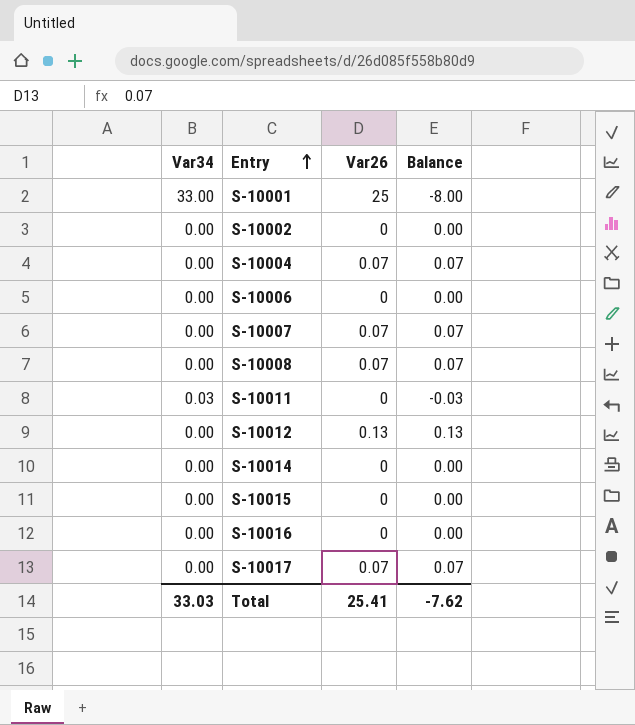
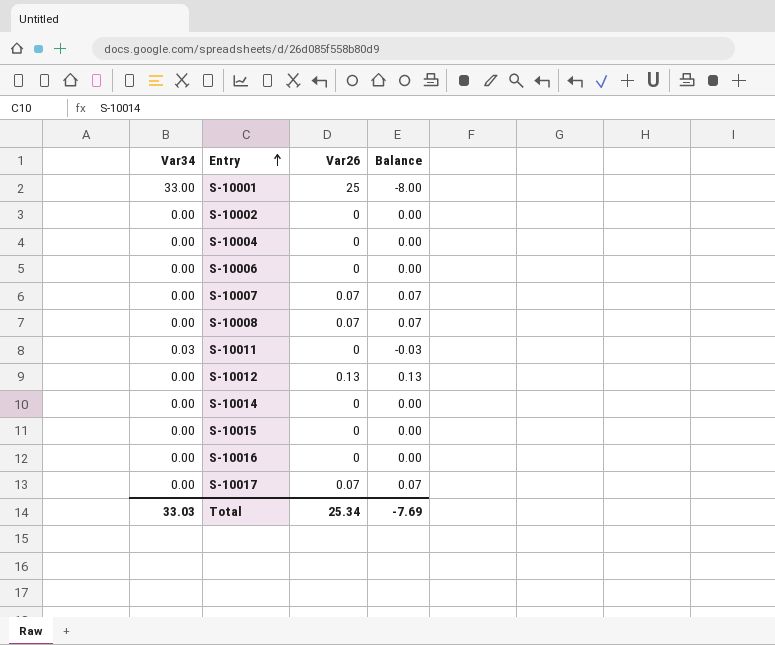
S-10004 | Var26: 0.07 -> 0
S-10004 | Balance: 0.07 -> 0.00
Total | Var26: 25.41 -> 25.34
Total | Balance: -7.62 -> -7.69

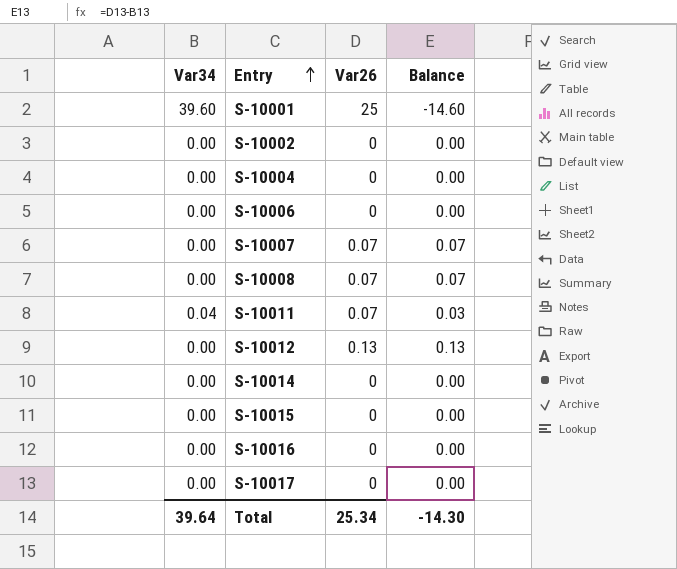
S-10001 | Var34: 33.00 -> 39.60
S-10001 | Balance: -8.00 -> -14.60
S-10011 | Var34: 0.03 -> 0.04
S-10011 | Var26: 0 -> 0.07
S-10011 | Balance: -0.03 -> 0.03
S-10017 | Var26: 0.07 -> 0
S-10017 | Balance: 0.07 -> 0.00
Total | Var34: 33.03 -> 39.64
Total | Balance: -7.69 -> -14.30

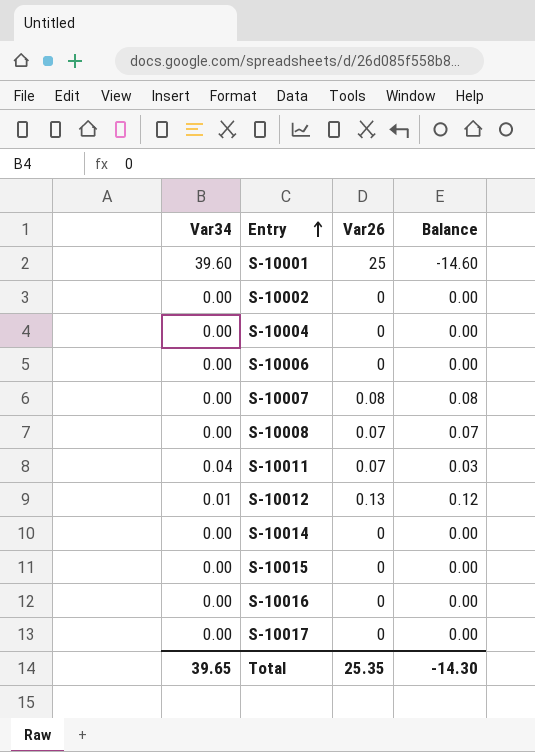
S-10007 | Var26: 0.07 -> 0.08
S-10007 | Balance: 0.07 -> 0.08
S-10012 | Var34: 0.00 -> 0.01
S-10012 | Balance: 0.13 -> 0.12
Total | Var34: 39.64 -> 39.65
Total | Var26: 25.34 -> 25.35

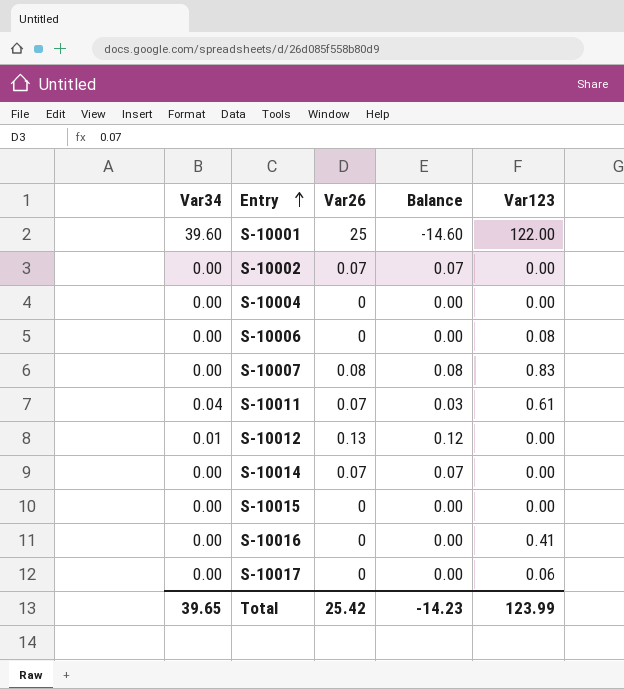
column Var123 | position: none -> 5
row S-10008: 0.00 | 0.07 | 0.07 -> none
S-10002 | Var26: 0 -> 0.07
S-10002 | Balance: 0.00 -> 0.07
S-10014 | Var26: 0 -> 0.07
S-10014 | Balance: 0.00 -> 0.07
Total | Var26: 25.35 -> 25.42
Total | Balance: -14.30 -> -14.23

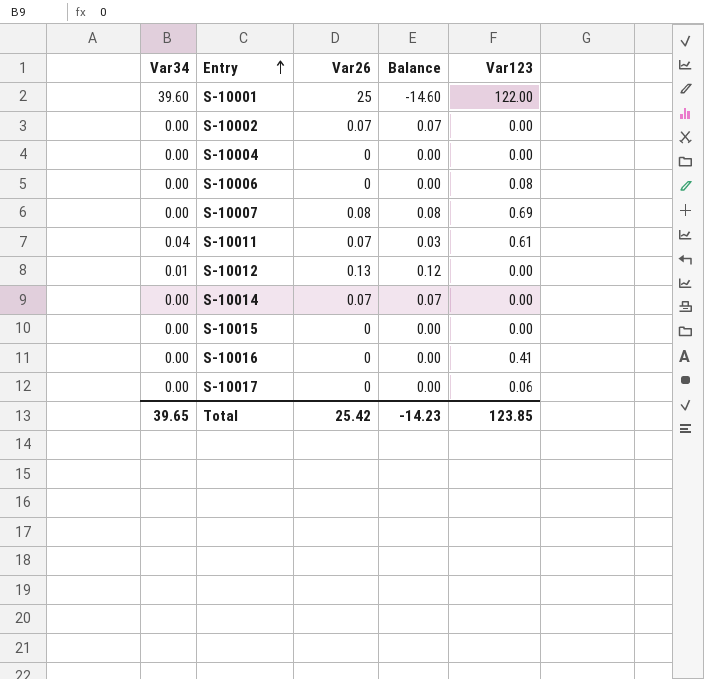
S-10007 | Var123: 0.83 -> 0.69
Total | Var123: 123.99 -> 123.85

